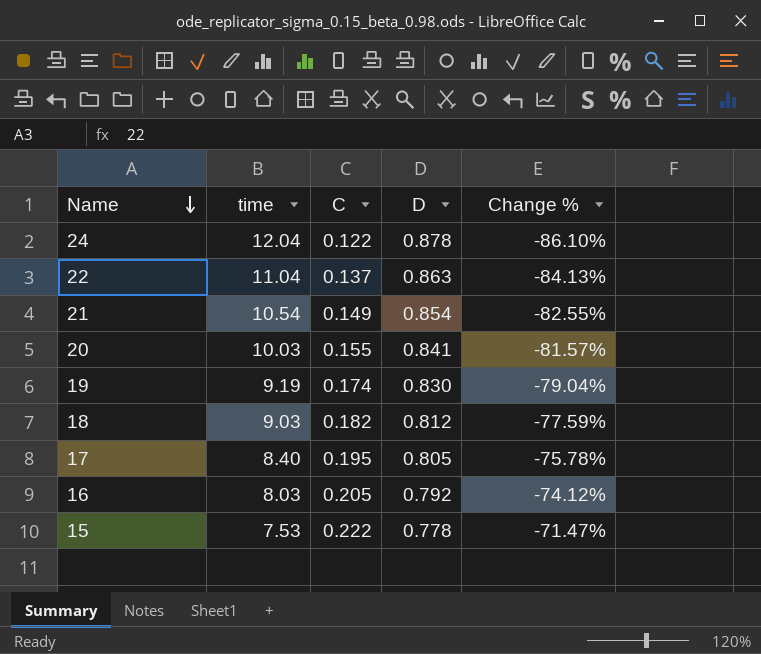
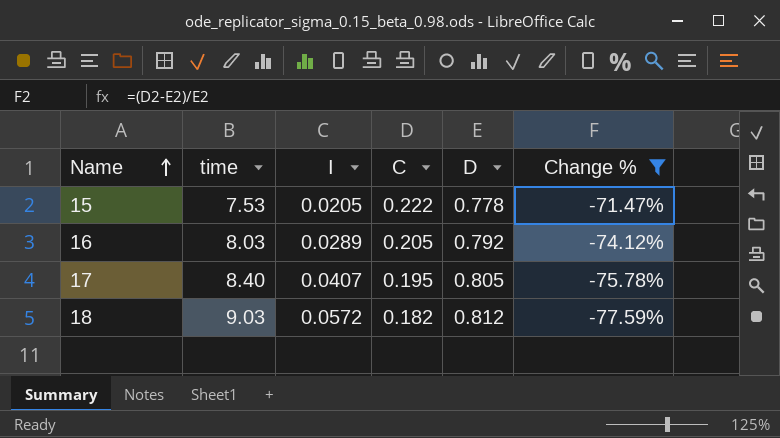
filter: none -> Change % >= -77.59%
row order: Name descending -> Name ascending
column I | position: none -> 3

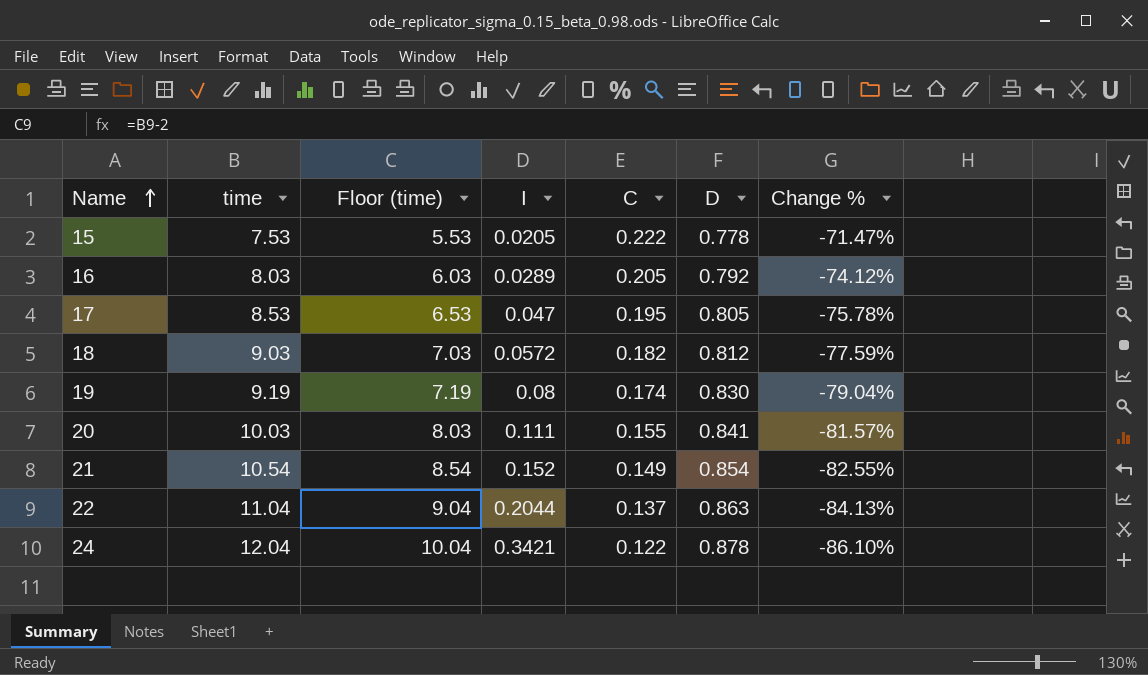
filter: Change % >= -77.59% -> none
column Floor (time) | formula: none -> [time] - 2
17 | time: 8.40 -> 8.53
17 | I: 0.0407 -> 0.047

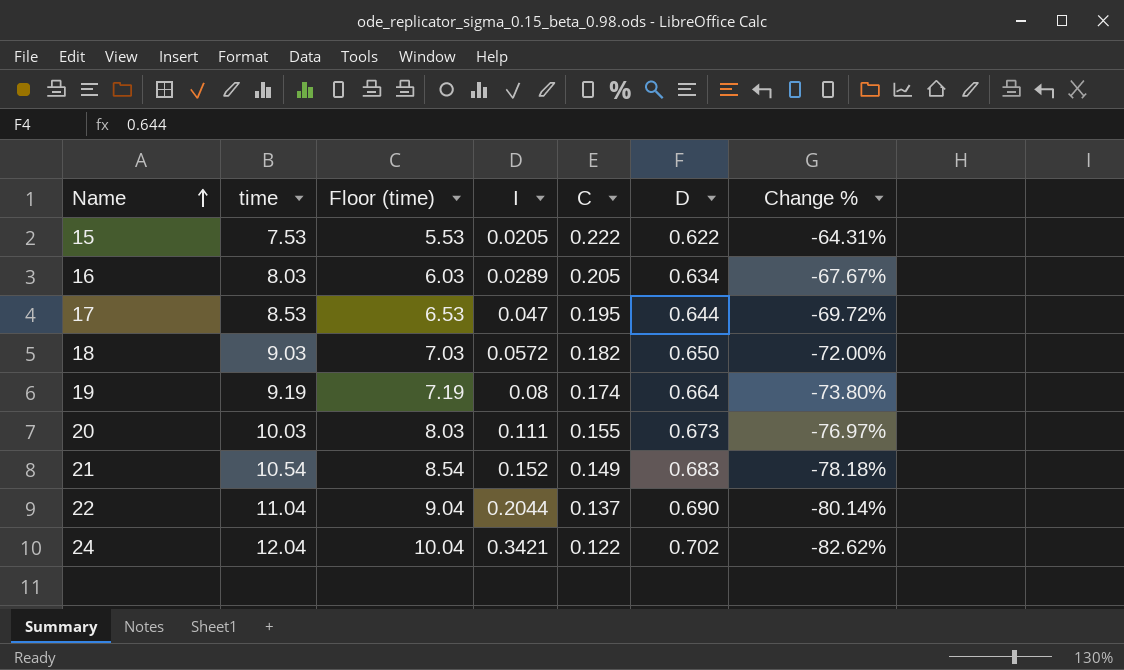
15 | D: 0.778 -> 0.622
15 | Change %: -71.47% -> -64.31%
16 | D: 0.792 -> 0.634
16 | Change %: -74.12% -> -67.67%
17 | D: 0.805 -> 0.644
17 | Change %: -75.78% -> -69.72%
18 | D: 0.812 -> 0.650
18 | Change %: -77.59% -> -72.00%
19 | D: 0.830 -> 0.664
19 | Change %: -79.04% -> -73.80%
20 | D: 0.841 -> 0.673
20 | Change %: -81.57% -> -76.97%
21 | D: 0.854 -> 0.683
21 | Change %: -82.55% -> -78.18%
22 | D: 0.863 -> 0.690
22 | Change %: -84.13% -> -80.14%
24 | D: 0.878 -> 0.702
24 | Change %: -86.10% -> -82.62%

